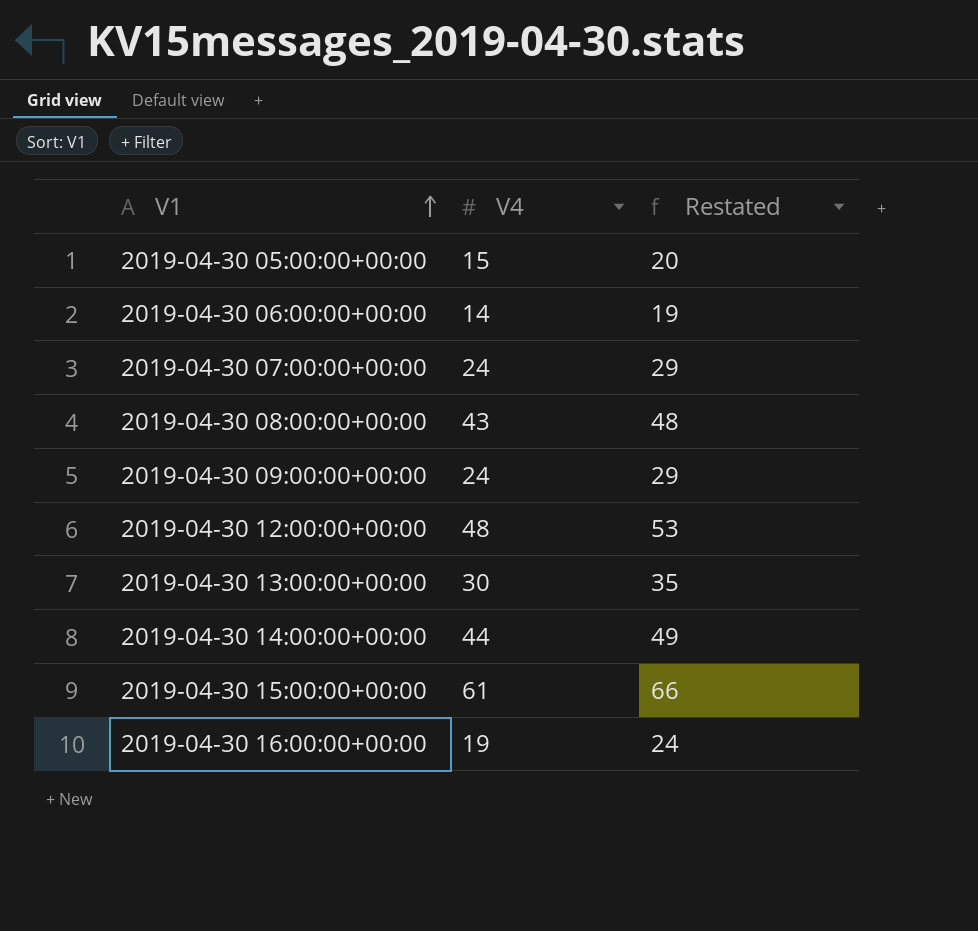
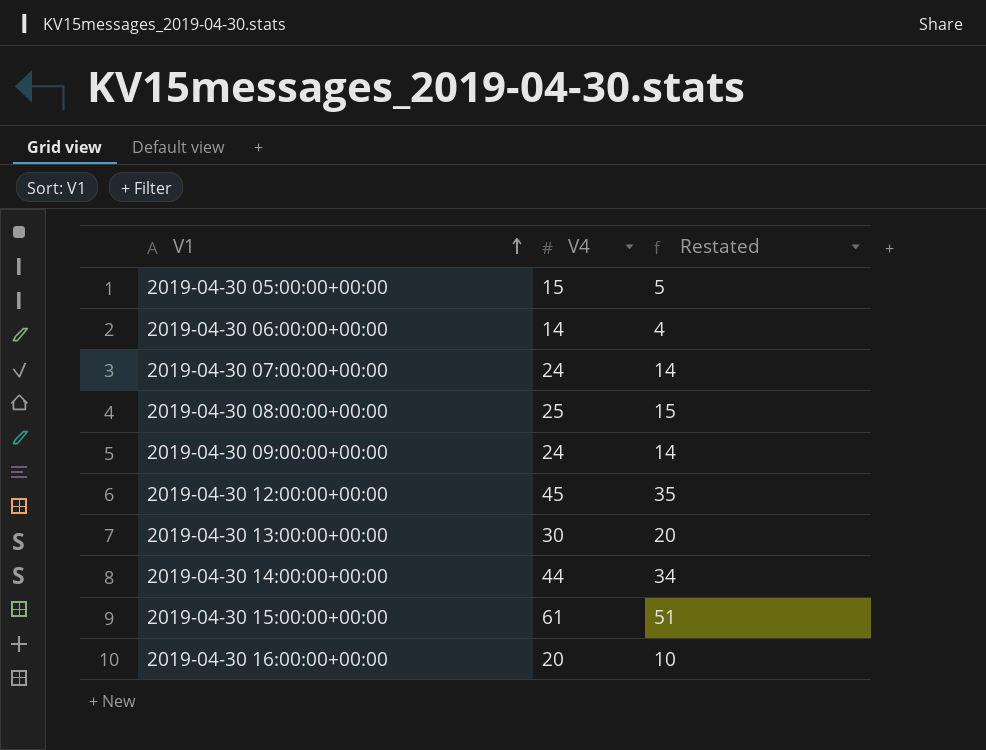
column Restated | formula: [V4] + 5 -> [V4] - 10
2019-04-30 08:00:00+00:00 | V4: 43 -> 25
2019-04-30 12:00:00+00:00 | V4: 48 -> 45
2019-04-30 16:00:00+00:00 | V4: 19 -> 20

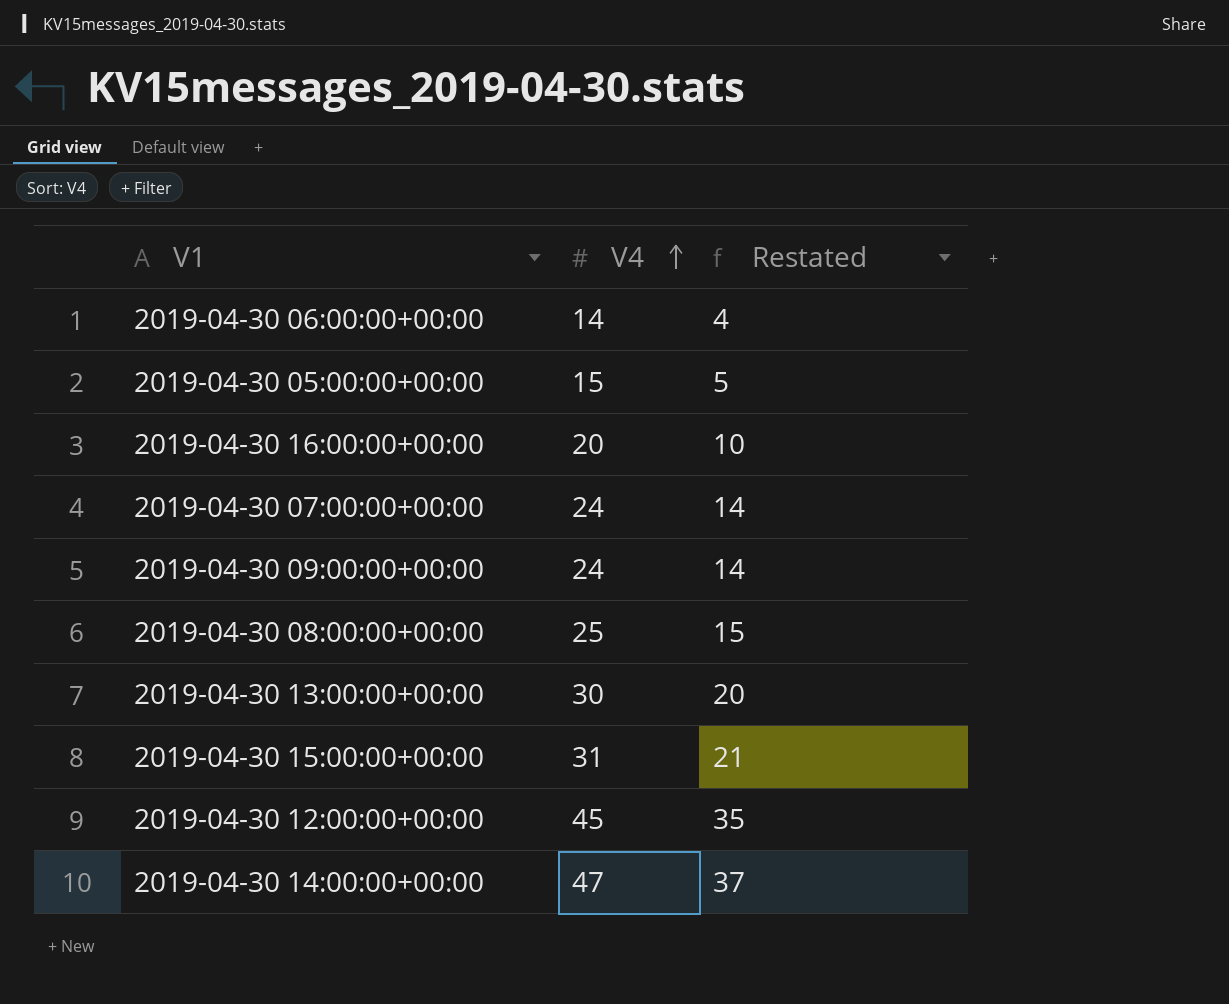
row order: V1 ascending -> V4 ascending
2019-04-30 15:00:00+00:00 | V4: 61 -> 31
2019-04-30 15:00:00+00:00 | Restated: 51 -> 21
2019-04-30 14:00:00+00:00 | V4: 44 -> 47
2019-04-30 14:00:00+00:00 | Restated: 34 -> 37

